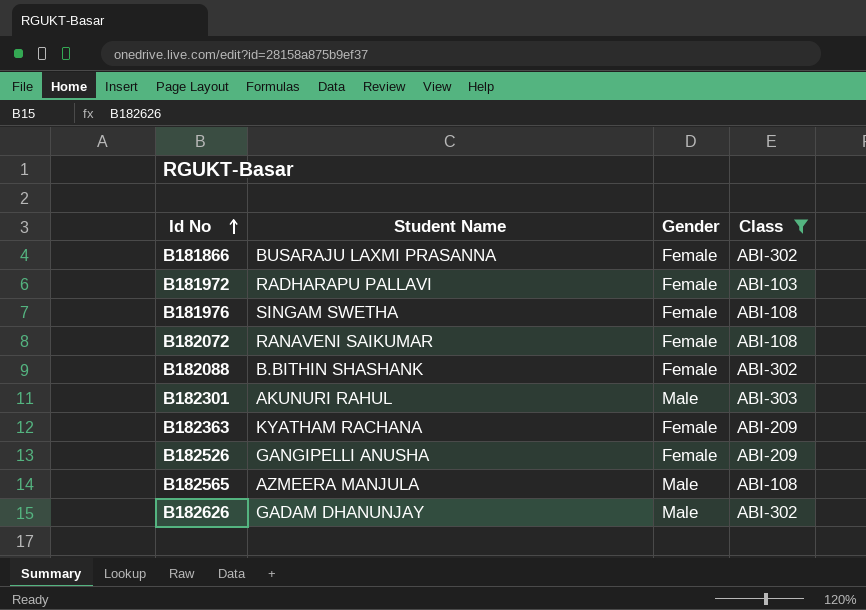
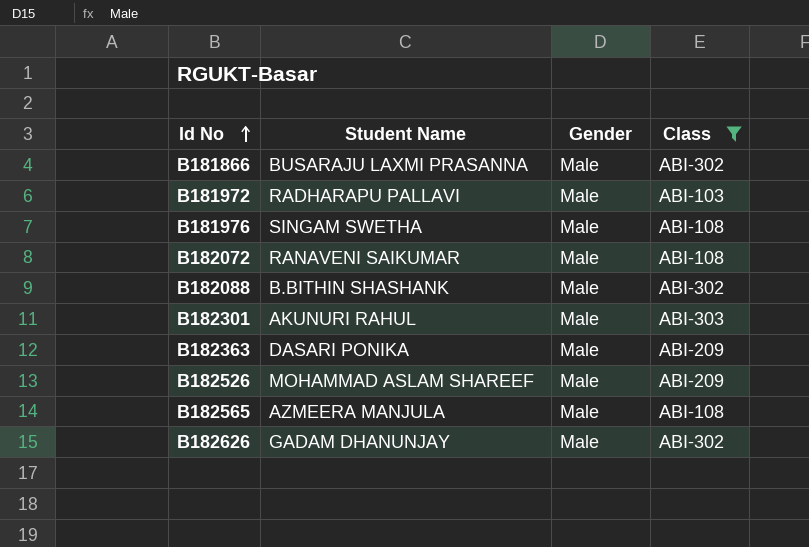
B181866 | Gender: Female -> Male
B181972 | Gender: Female -> Male
B181976 | Gender: Female -> Male
B182072 | Gender: Female -> Male
B182088 | Gender: Female -> Male
B182363 | Student Name: KYATHAM RACHANA -> DASARI PONIKA
B182363 | Gender: Female -> Male
B182526 | Student Name: GANGIPELLI ANUSHA -> MOHAMMAD ASLAM SHAREEF
B182526 | Gender: Female -> Male

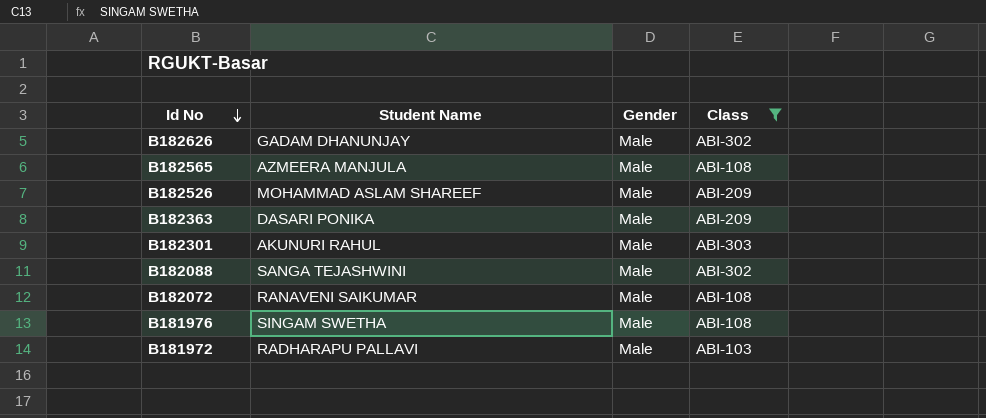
row order: Id No ascending -> Id No descending
row B181866: BUSARAJU LAXMI PRASANNA | Male | ABI-302 -> none
B182088 | Student Name: B.BITHIN SHASHANK -> SANGA TEJASHWINI

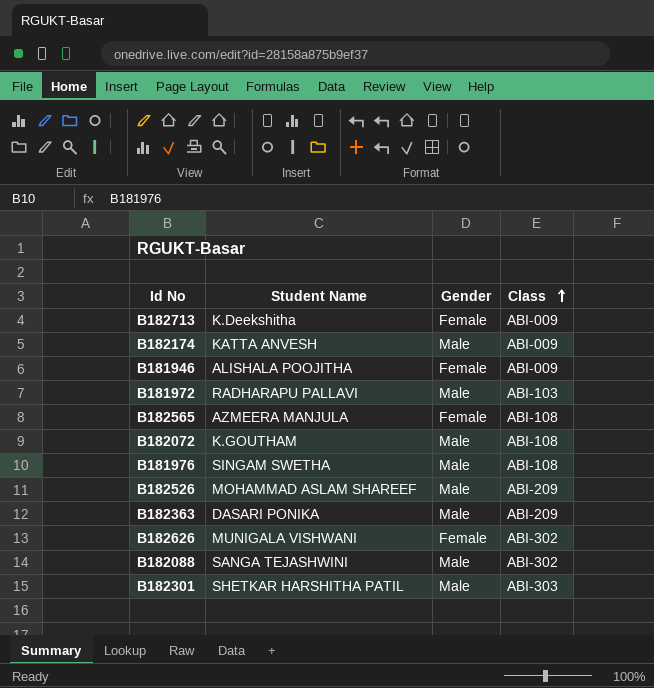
filter: Class != ABI-009 -> none
row order: Id No descending -> Class ascending
B182565 | Gender: Male -> Female
B182072 | Student Name: RANAVENI SAIKUMAR -> K.GOUTHAM
B182626 | Student Name: GADAM DHANUNJAY -> MUNIGALA VISHWANI
B182626 | Gender: Male -> Female
B182301 | Student Name: AKUNURI RAHUL -> SHETKAR HARSHITHA PATIL

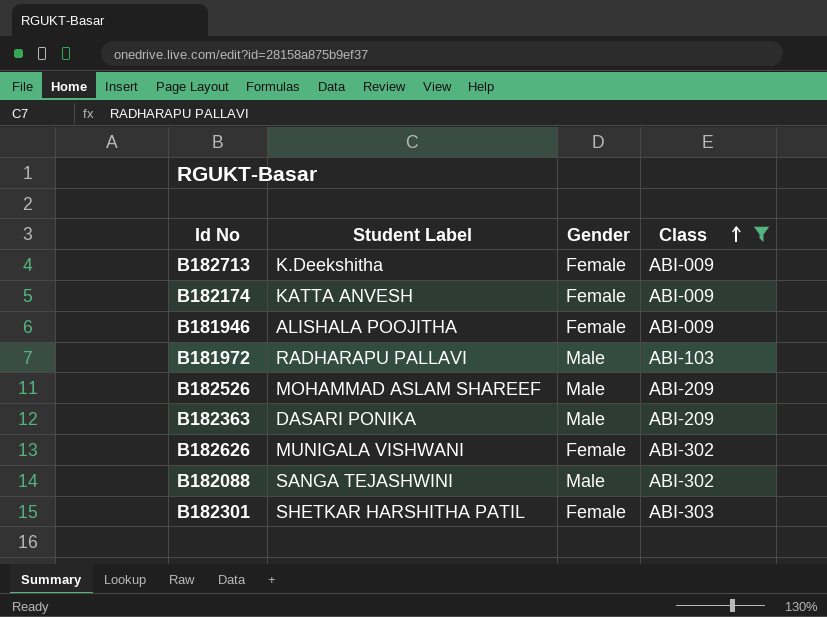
filter: none -> Class != ABI-108
column name: Student Name -> Student Label
B182174 | Gender: Male -> Female
B182301 | Gender: Male -> Female

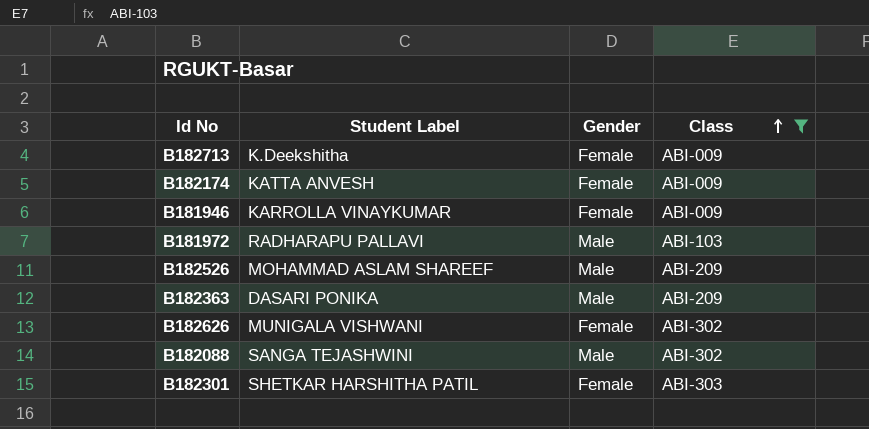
B181946 | Student Label: ALISHALA POOJITHA -> KARROLLA VINAYKUMAR

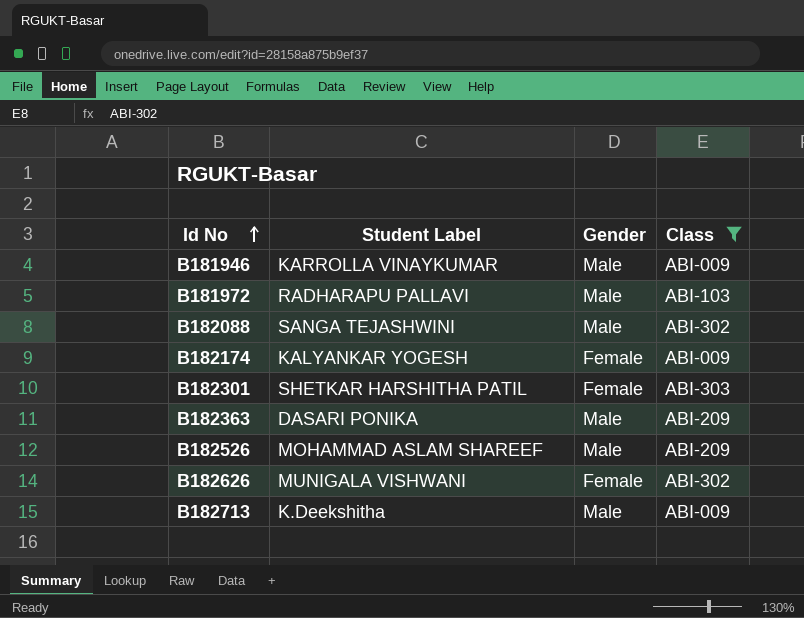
row order: Class ascending -> Id No ascending
B181946 | Gender: Female -> Male
B182174 | Student Label: KATTA ANVESH -> KALYANKAR YOGESH
B182713 | Gender: Female -> Male

